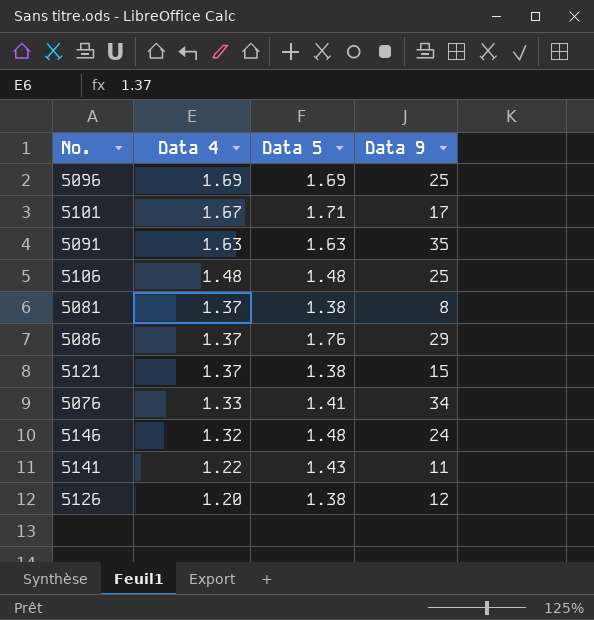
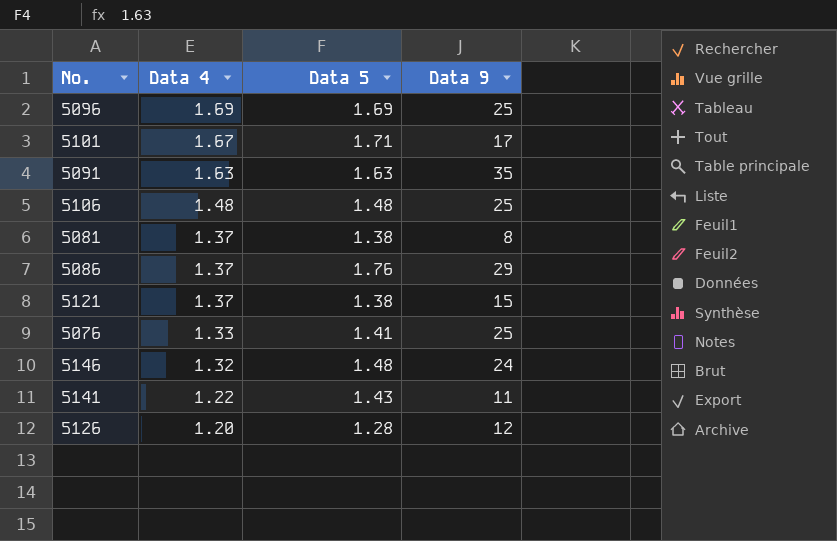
5076 | Data 9: 34 -> 25
5126 | Data 5: 1.38 -> 1.28

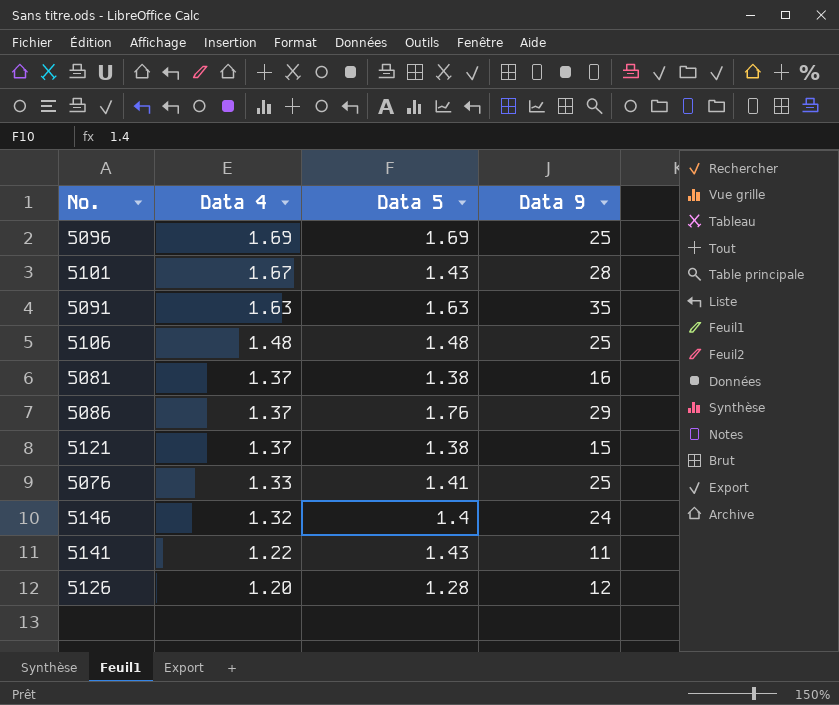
5101 | Data 5: 1.71 -> 1.43
5101 | Data 9: 17 -> 28
5081 | Data 9: 8 -> 16
5146 | Data 5: 1.48 -> 1.4

